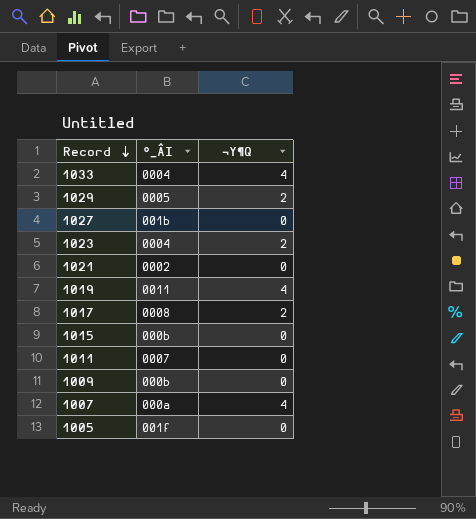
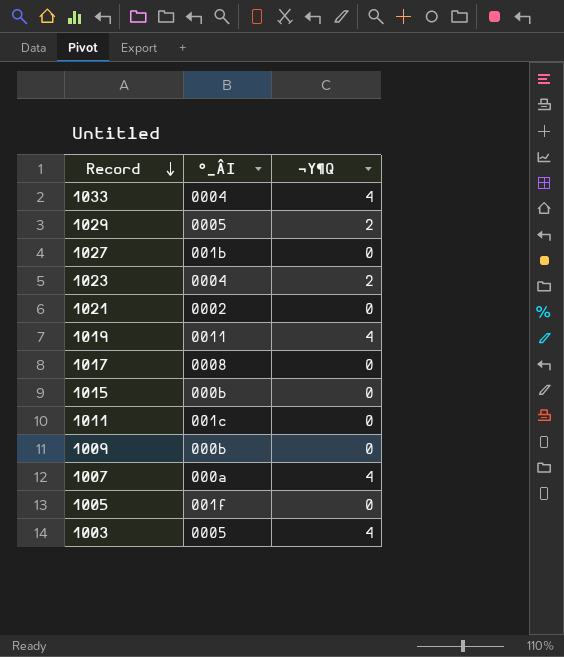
1017 | ¬Y¶Q: 2 -> 0
1011 | °_ÂI: 0007 -> 001c
row 1003: none -> 0005 | 4

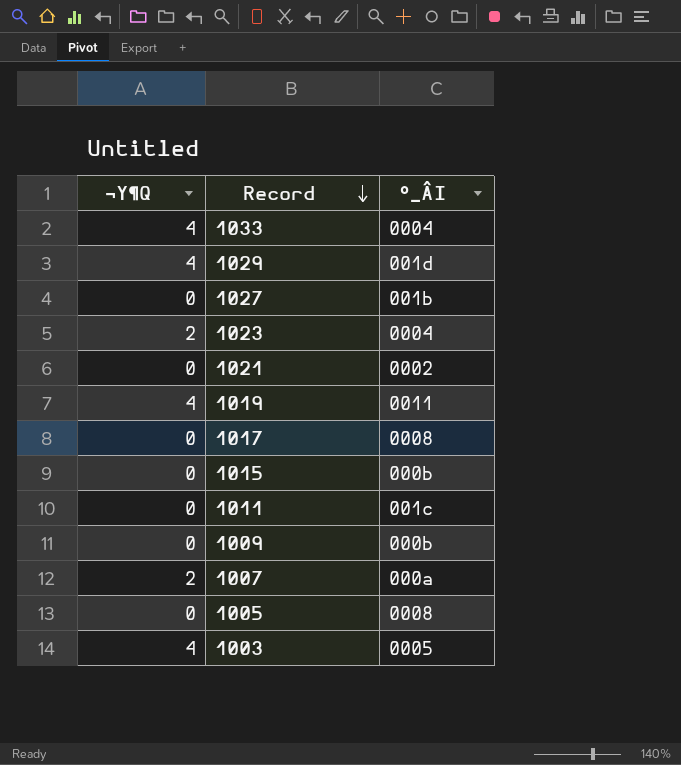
column ¬Y¶Q | position: 3 -> 1
1029 | ¬Y¶Q: 2 -> 4
1029 | °_ÂI: 0005 -> 001d
1007 | ¬Y¶Q: 4 -> 2
1005 | °_ÂI: 001f -> 0008

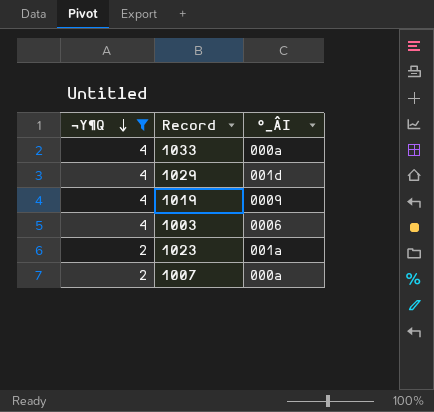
filter: none -> ¬Y¶Q != 0
row order: Record descending -> ¬Y¶Q descending
1033 | °_ÂI: 0004 -> 000a
1019 | °_ÂI: 0011 -> 0009
1003 | °_ÂI: 0005 -> 0006
1023 | °_ÂI: 0004 -> 001a

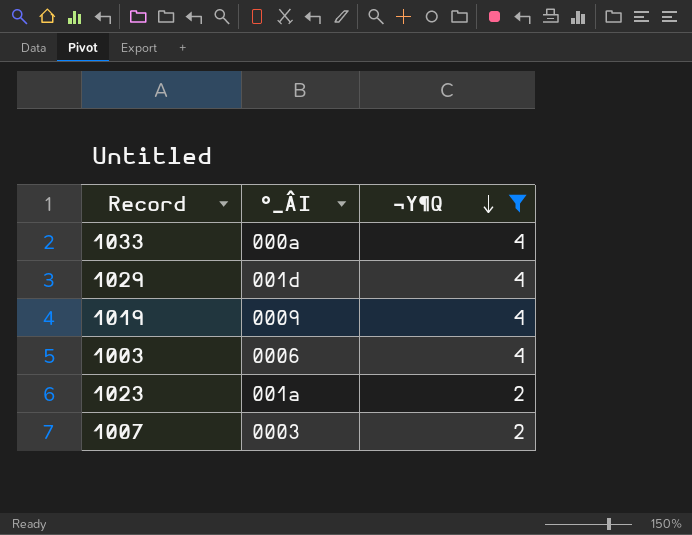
column ¬Y¶Q | position: 1 -> 3
1007 | °_ÂI: 000a -> 0003

